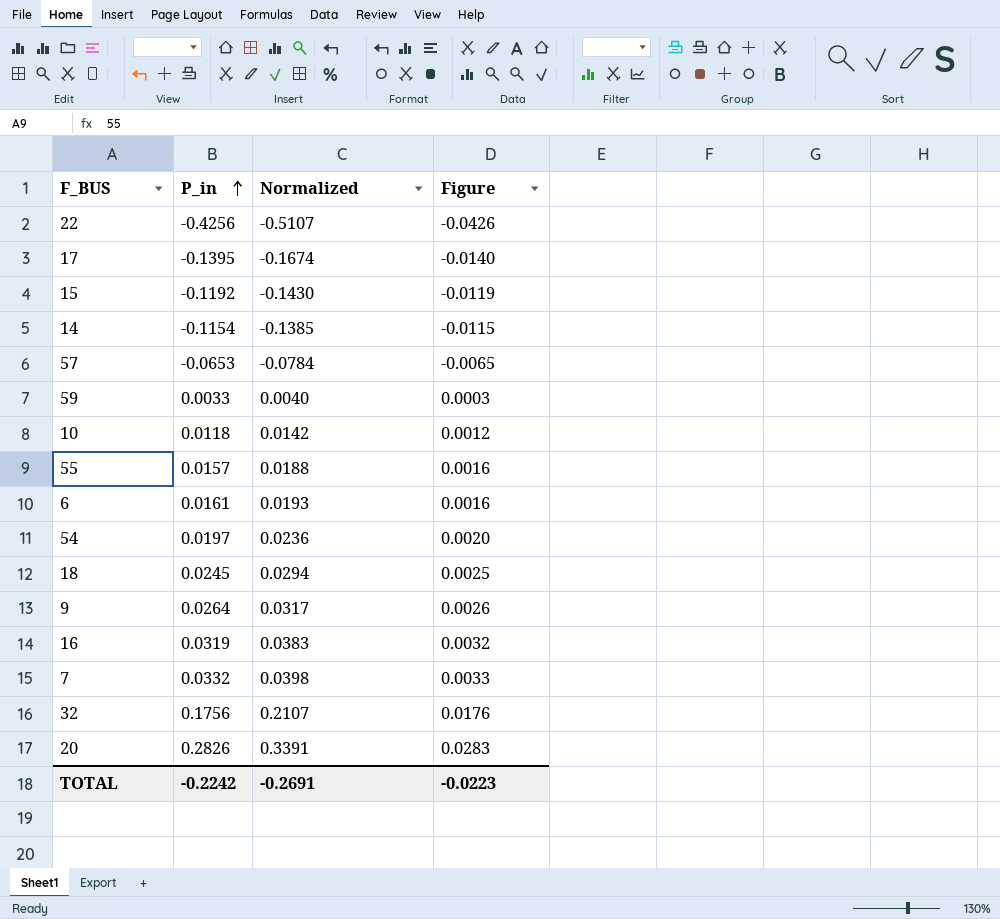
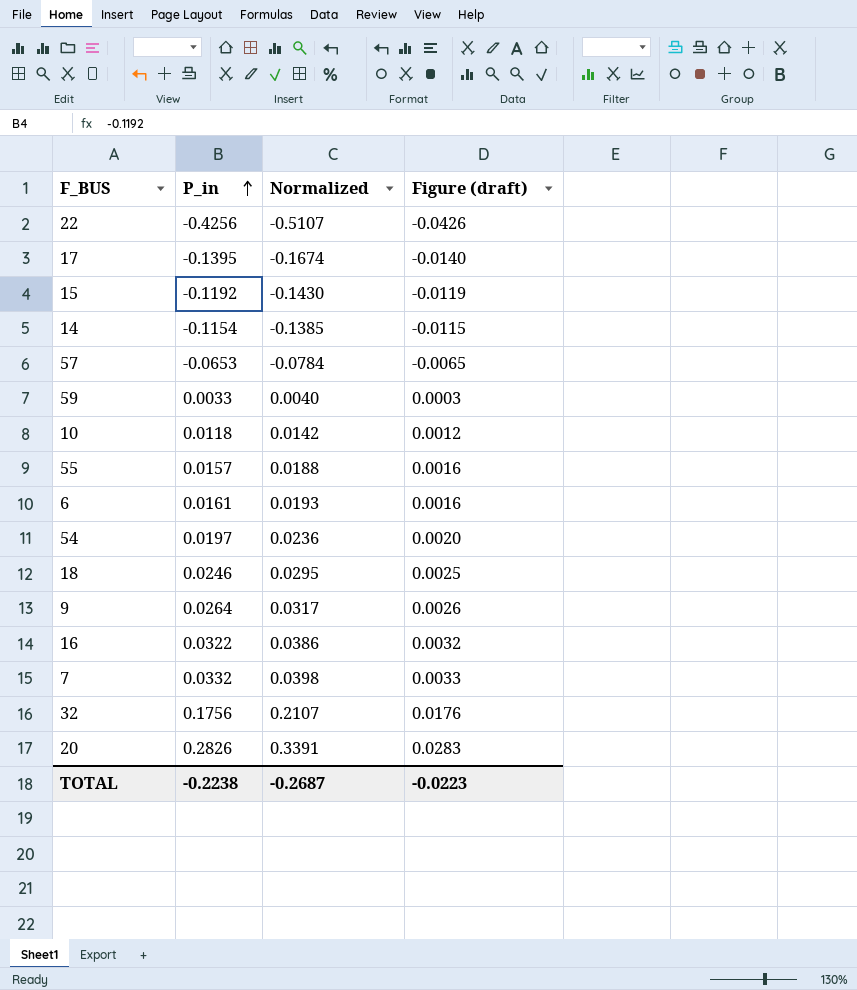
column name: Figure -> Figure (draft)
18 | P_in: 0.0245 -> 0.0246
18 | Normalized: 0.0294 -> 0.0295
16 | P_in: 0.0319 -> 0.0322
16 | Normalized: 0.0383 -> 0.0386
TOTAL | P_in: -0.2242 -> -0.2238
TOTAL | Normalized: -0.2691 -> -0.2687

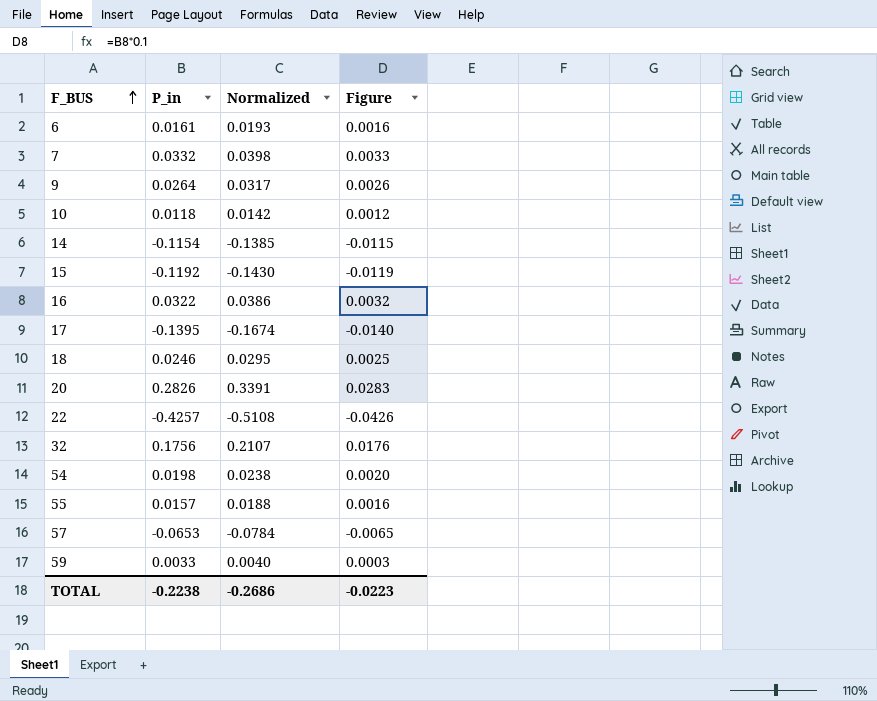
row order: P_in ascending -> F_BUS ascending
column name: Figure (draft) -> Figure
22 | P_in: -0.4256 -> -0.4257
22 | Normalized: -0.5107 -> -0.5108
54 | P_in: 0.0197 -> 0.0198
54 | Normalized: 0.0236 -> 0.0238
TOTAL | Normalized: -0.2687 -> -0.2686

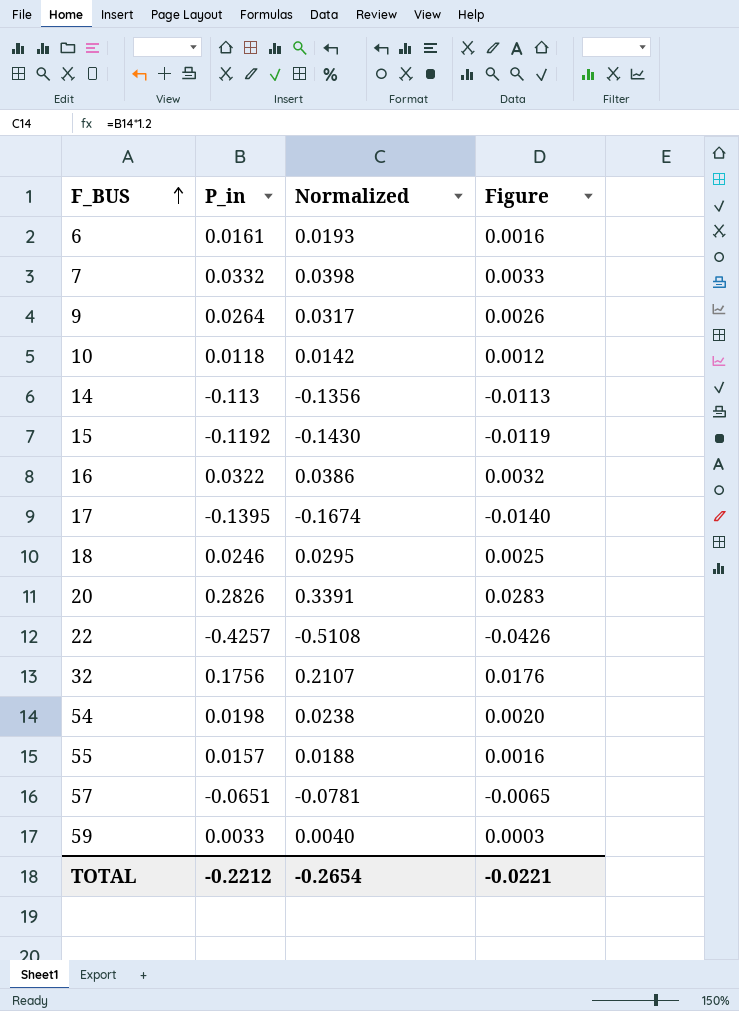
14 | P_in: -0.1154 -> -0.113
14 | Normalized: -0.1385 -> -0.1356
14 | Figure: -0.0115 -> -0.0113
57 | P_in: -0.0653 -> -0.0651
57 | Normalized: -0.0784 -> -0.0781
TOTAL | P_in: -0.2238 -> -0.2212
TOTAL | Normalized: -0.2686 -> -0.2654
TOTAL | Figure: -0.0223 -> -0.0221

